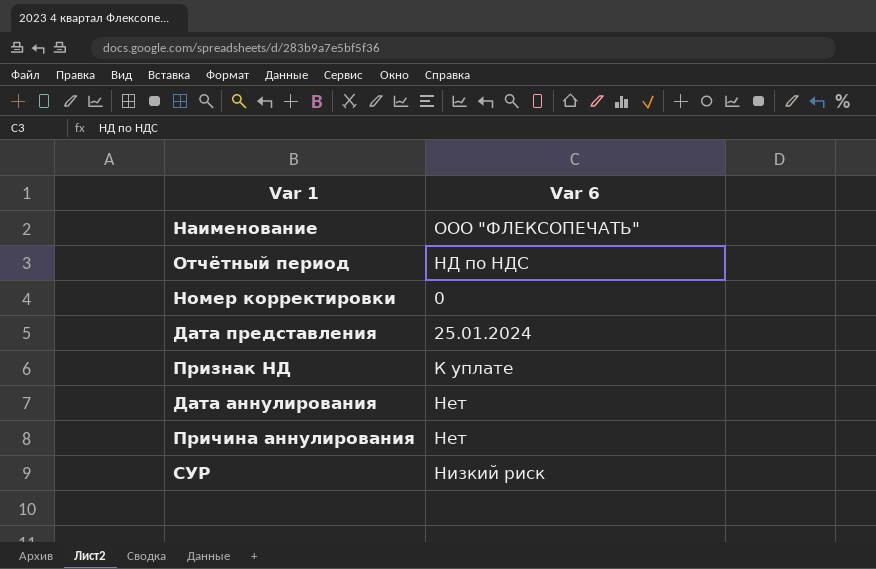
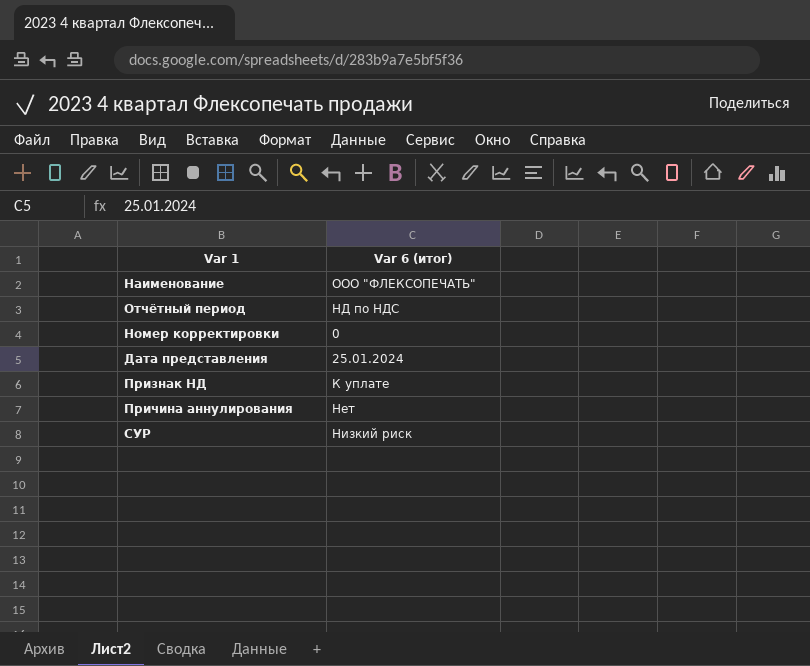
column name: Var 6 -> Var 6 (итог)
row Дата аннулирования: Нет -> none

